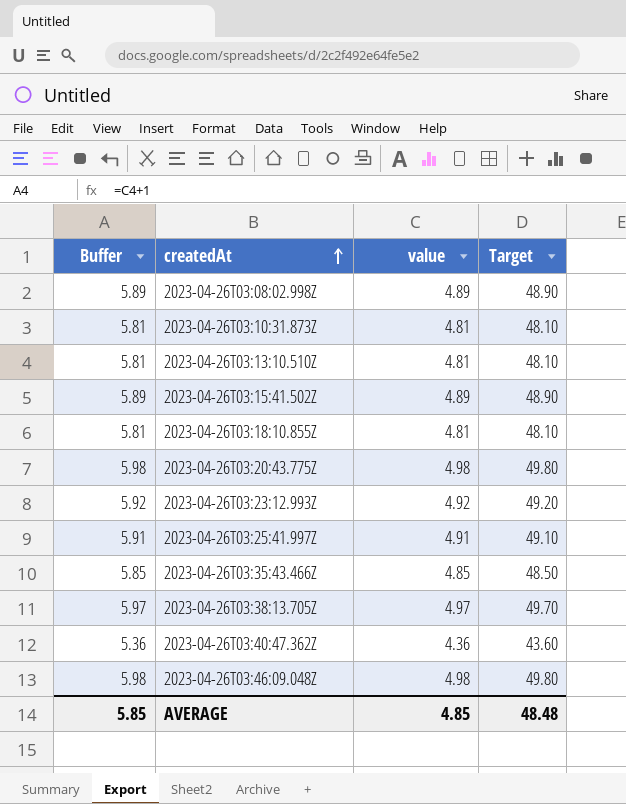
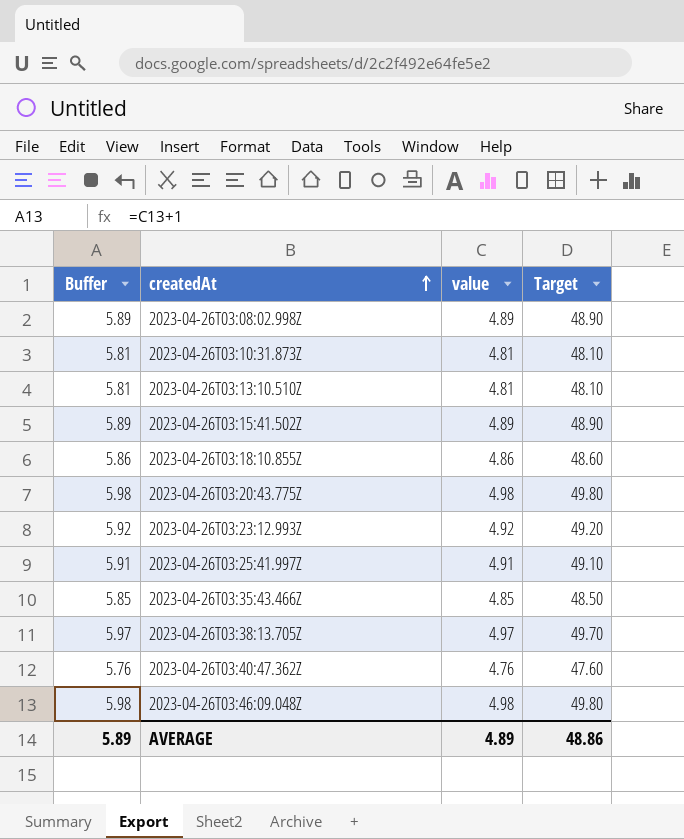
2023-04-26T03:18:10.855Z | Buffer: 5.81 -> 5.86
2023-04-26T03:18:10.855Z | value: 4.81 -> 4.86
2023-04-26T03:18:10.855Z | Target: 48.10 -> 48.60
2023-04-26T03:40:47.362Z | Buffer: 5.36 -> 5.76
2023-04-26T03:40:47.362Z | value: 4.36 -> 4.76
2023-04-26T03:40:47.362Z | Target: 43.60 -> 47.60
AVERAGE | Buffer: 5.85 -> 5.89
AVERAGE | value: 4.85 -> 4.89
AVERAGE | Target: 48.48 -> 48.86

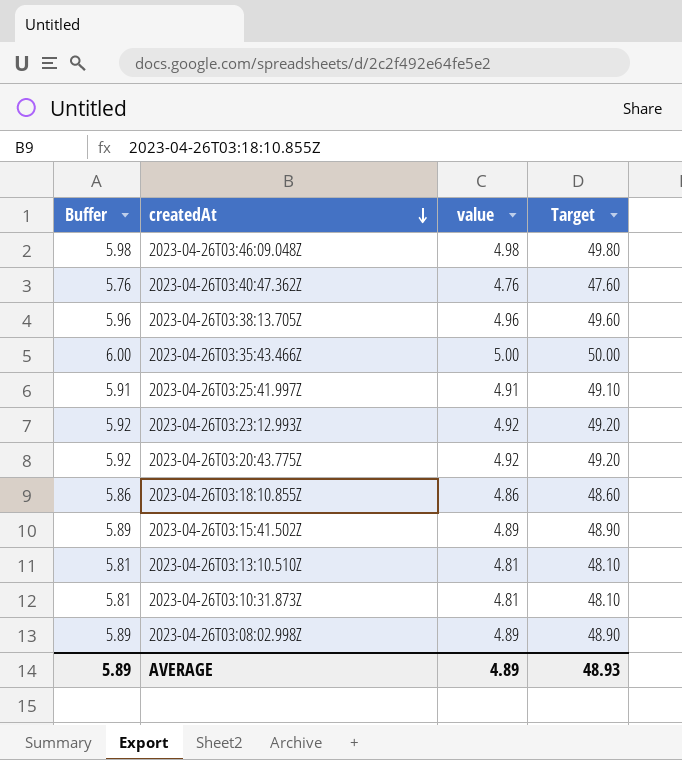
row order: createdAt ascending -> createdAt descending
2023-04-26T03:38:13.705Z | Buffer: 5.97 -> 5.96
2023-04-26T03:38:13.705Z | value: 4.97 -> 4.96
2023-04-26T03:38:13.705Z | Target: 49.70 -> 49.60
2023-04-26T03:35:43.466Z | Buffer: 5.85 -> 6.00
2023-04-26T03:35:43.466Z | value: 4.85 -> 5.00
2023-04-26T03:35:43.466Z | Target: 48.50 -> 50.00
2023-04-26T03:20:43.775Z | Buffer: 5.98 -> 5.92
2023-04-26T03:20:43.775Z | value: 4.98 -> 4.92
2023-04-26T03:20:43.775Z | Target: 49.80 -> 49.20
AVERAGE | Target: 48.86 -> 48.93

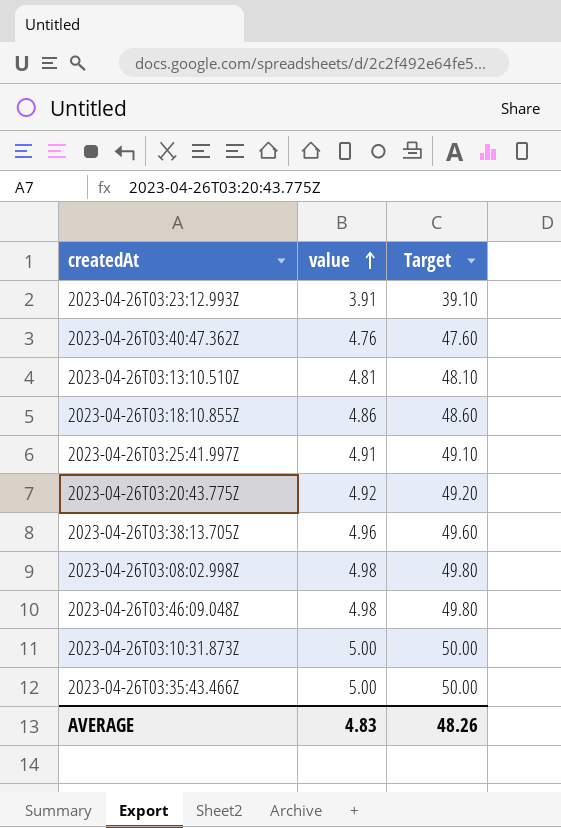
row order: createdAt descending -> value ascending
column Buffer | formula: [value] + 1 -> none
row 2023-04-26T03:15:41.502Z: 5.89 | 4.89 | 48.90 -> none
2023-04-26T03:23:12.993Z | value: 4.92 -> 3.91
2023-04-26T03:23:12.993Z | Target: 49.20 -> 39.10
2023-04-26T03:08:02.998Z | value: 4.89 -> 4.98
2023-04-26T03:08:02.998Z | Target: 48.90 -> 49.80
2023-04-26T03:10:31.873Z | value: 4.81 -> 5.00
2023-04-26T03:10:31.873Z | Target: 48.10 -> 50.00
AVERAGE | value: 4.89 -> 4.83
AVERAGE | Target: 48.93 -> 48.26

